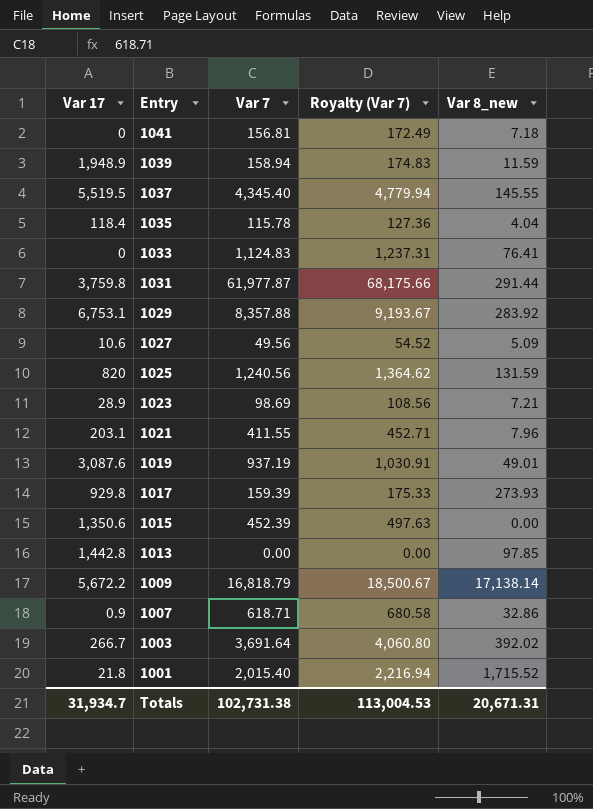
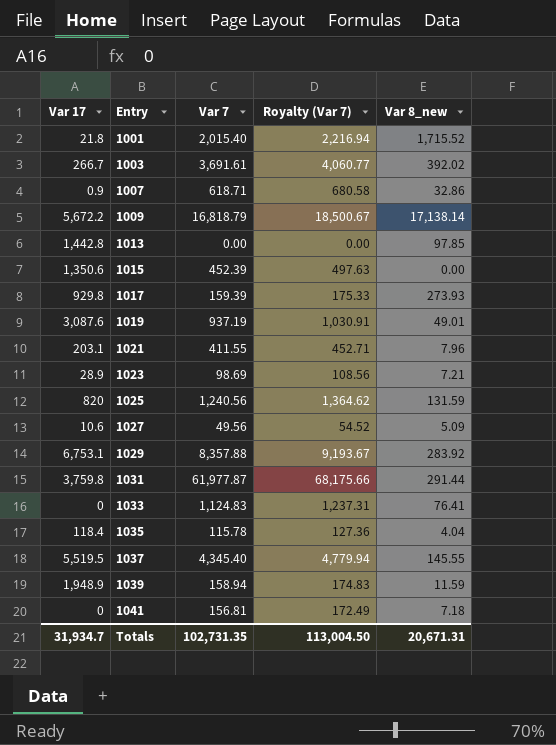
row order: Entry descending -> Entry ascending
1003 | Var 7: 3,691.64 -> 3,691.61
1003 | Royalty (Var 7): 4,060.80 -> 4,060.77
Totals | Var 7: 102,731.38 -> 102,731.35
Totals | Royalty (Var 7): 113,004.53 -> 113,004.50

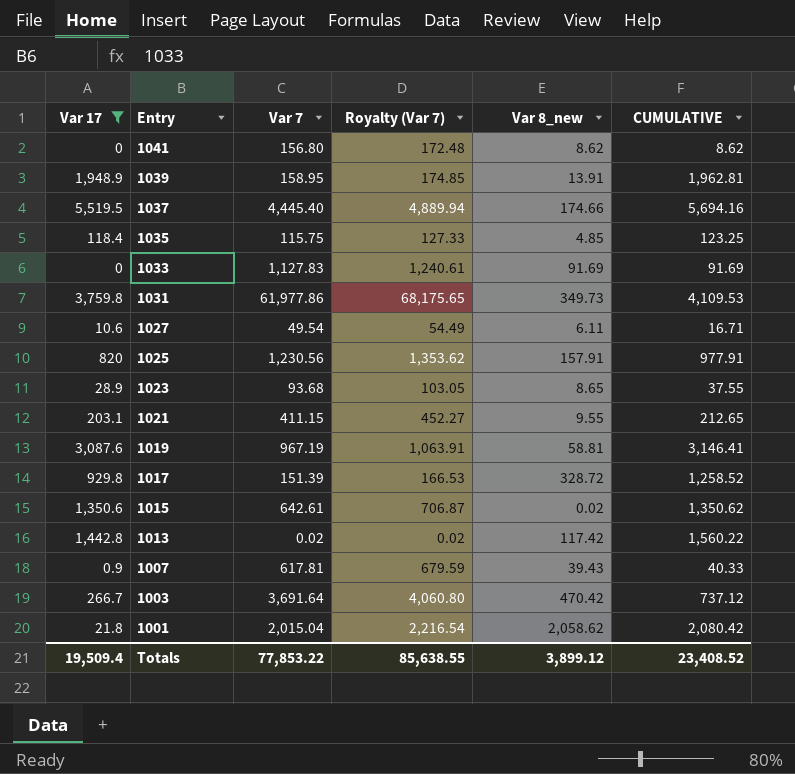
filter: none -> Var 17 <= 5,519.5
row order: Entry ascending -> Entry descending
column CUMULATIVE | formula: none -> [Var 17] + [Var 8_new]
1041 | Var 7: 156.81 -> 156.80
1041 | Royalty (Var 7): 172.49 -> 172.48
1041 | Var 8_new: 7.18 -> 8.62
1039 | Var 7: 158.94 -> 158.95
1039 | Royalty (Var 7): 174.83 -> 174.85
1039 | Var 8_new: 11.59 -> 13.91
1037 | Var 7: 4,345.40 -> 4,445.40
1037 | Royalty (Var 7): 4,779.94 -> 4,889.94
1037 | Var 8_new: 145.55 -> 174.66
1035 | Var 7: 115.78 -> 115.75
1035 | Royalty (Var 7): 127.36 -> 127.33
1035 | Var 8_new: 4.04 -> 4.85
1033 | Var 7: 1,124.83 -> 1,127.83
1033 | Royalty (Var 7): 1,237.31 -> 1,240.61
1033 | Var 8_new: 76.41 -> 91.69
1031 | Var 7: 61,977.87 -> 61,977.86
1031 | Royalty (Var 7): 68,175.66 -> 68,175.65
1031 | Var 8_new: 291.44 -> 349.73
1027 | Var 7: 49.56 -> 49.54
1027 | Royalty (Var 7): 54.52 -> 54.49
1027 | Var 8_new: 5.09 -> 6.11
1025 | Var 7: 1,240.56 -> 1,230.56
1025 | Royalty (Var 7): 1,364.62 -> 1,353.62
1025 | Var 8_new: 131.59 -> 157.91
1023 | Var 7: 98.69 -> 93.68
1023 | Royalty (Var 7): 108.56 -> 103.05
1023 | Var 8_new: 7.21 -> 8.65
1021 | Var 7: 411.55 -> 411.15
1021 | Royalty (Var 7): 452.71 -> 452.27
1021 | Var 8_new: 7.96 -> 9.55
1019 | Var 7: 937.19 -> 967.19
1019 | Royalty (Var 7): 1,030.91 -> 1,063.91
1019 | Var 8_new: 49.01 -> 58.81
1017 | Var 7: 159.39 -> 151.39
1017 | Royalty (Var 7): 175.33 -> 166.53
1017 | Var 8_new: 273.93 -> 328.72
1015 | Var 7: 452.39 -> 642.61
1015 | Royalty (Var 7): 497.63 -> 706.87
1015 | Var 8_new: 0.00 -> 0.02
1013 | Var 7: 0.00 -> 0.02
1013 | Royalty (Var 7): 0.00 -> 0.02
1013 | Var 8_new: 97.85 -> 117.42
1007 | Var 7: 618.71 -> 617.81
1007 | Royalty (Var 7): 680.58 -> 679.59
1007 | Var 8_new: 32.86 -> 39.43
1003 | Var 7: 3,691.61 -> 3,691.64
1003 | Royalty (Var 7): 4,060.77 -> 4,060.80
1003 | Var 8_new: 392.02 -> 470.42
1001 | Var 7: 2,015.40 -> 2,015.04
1001 | Royalty (Var 7): 2,216.94 -> 2,216.54
1001 | Var 8_new: 1,715.52 -> 2,058.62
Totals | Var 17: 31,934.7 -> 19,509.4
Totals | Var 7: 102,731.35 -> 77,853.22
Totals | Royalty (Var 7): 113,004.50 -> 85,638.55
Totals | Var 8_new: 20,671.31 -> 3,899.12

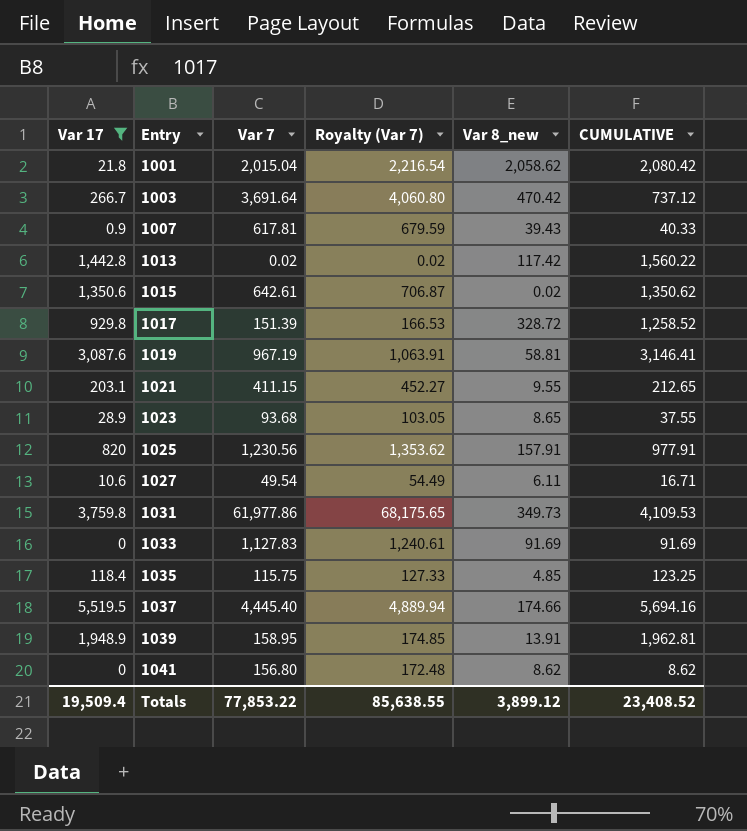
row order: Entry descending -> Entry ascending

